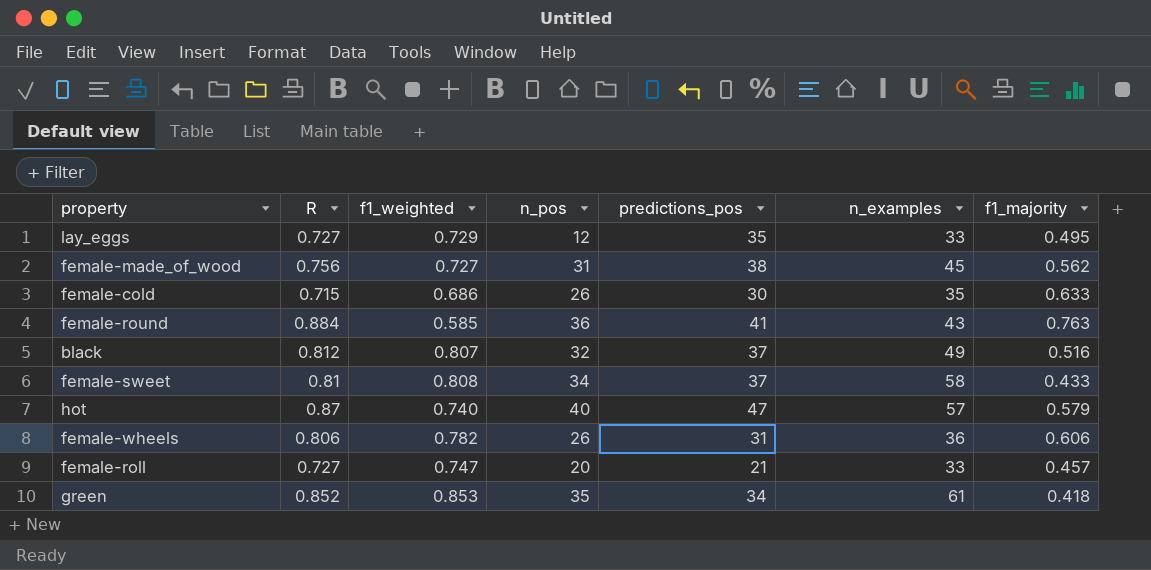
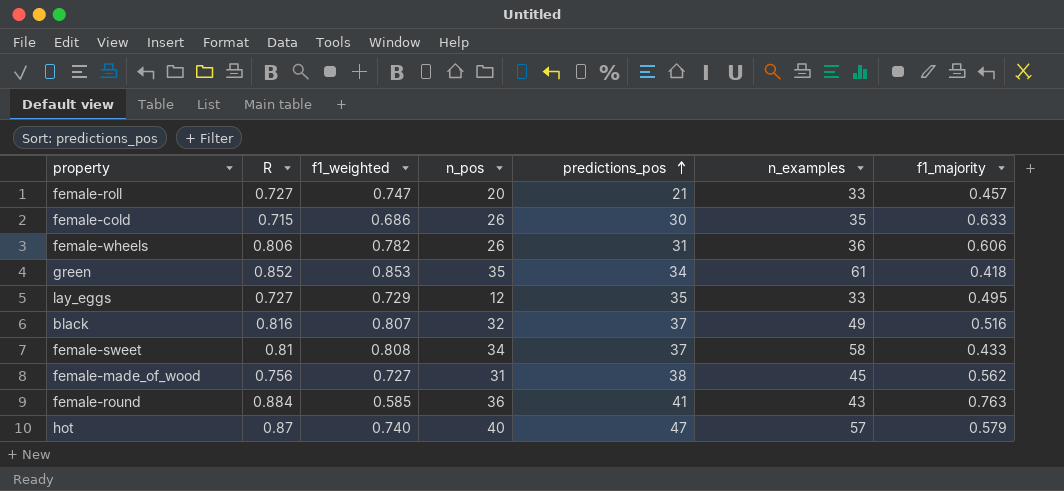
row order: none -> predictions_pos ascending
black | R: 0.812 -> 0.816

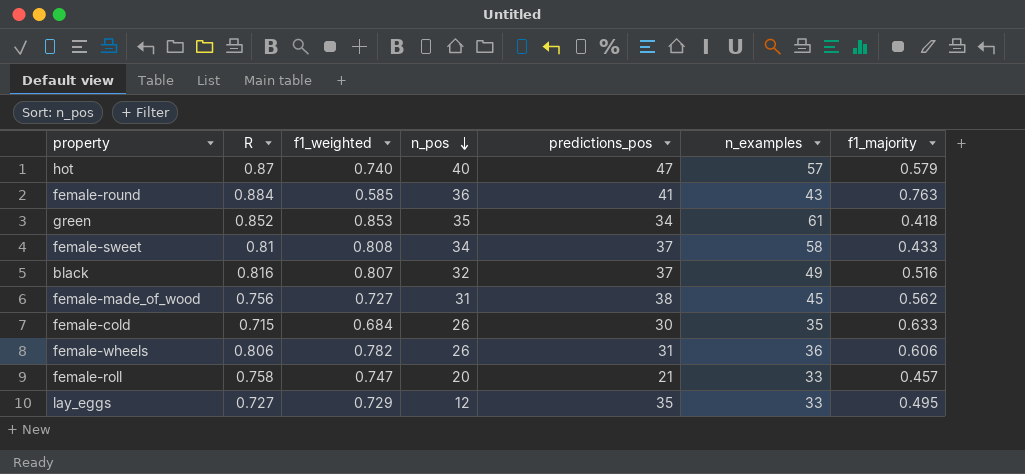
row order: predictions_pos ascending -> n_pos descending
female-cold | f1_weighted: 0.686 -> 0.684
female-roll | R: 0.727 -> 0.758

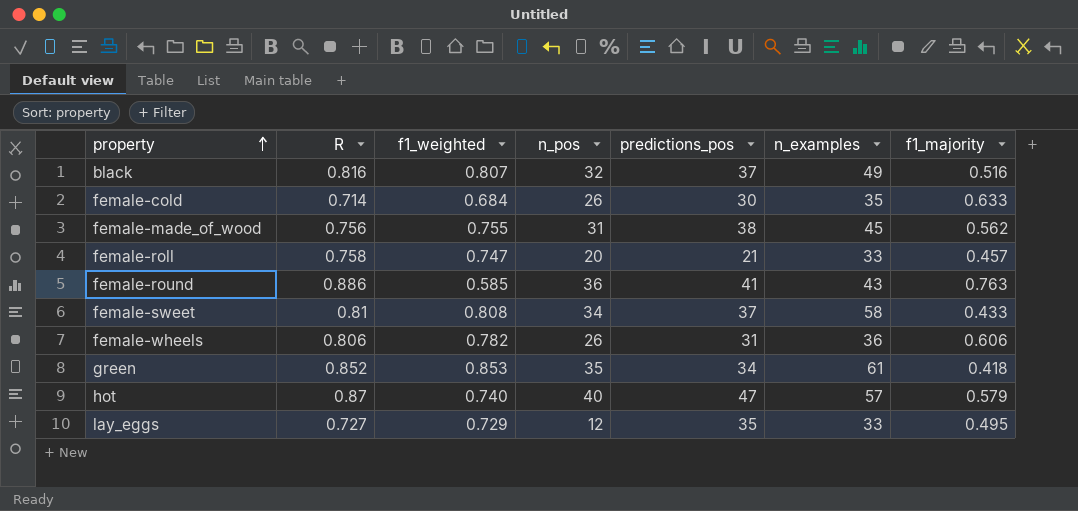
row order: n_pos descending -> property ascending
female-cold | R: 0.715 -> 0.714
female-made_of_wood | f1_weighted: 0.727 -> 0.755
female-round | R: 0.884 -> 0.886

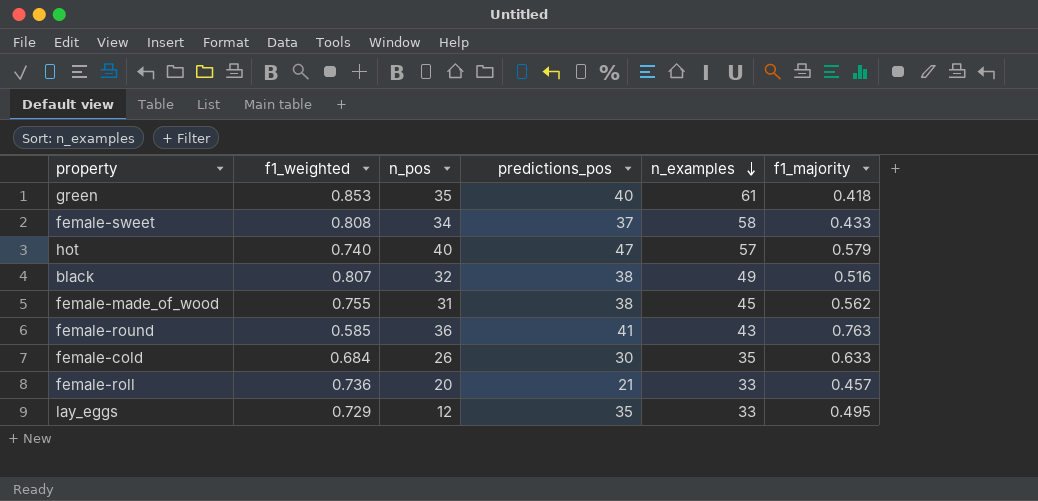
row order: property ascending -> n_examples descending
column R | position: 2 -> none
row female-wheels: 0.806 | 0.782 | 26 | 31 | 36 | 0.606 -> none
green | predictions_pos: 34 -> 40
black | predictions_pos: 37 -> 38
female-roll | f1_weighted: 0.747 -> 0.736

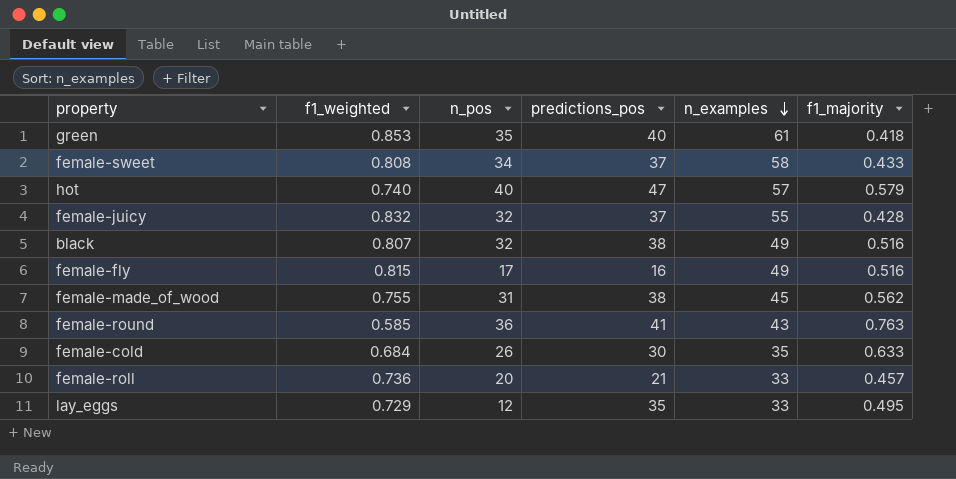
row female-juicy: none -> 0.832 | 32 | 37 | 55 | 0.428
row female-fly: none -> 0.815 | 17 | 16 | 49 | 0.516

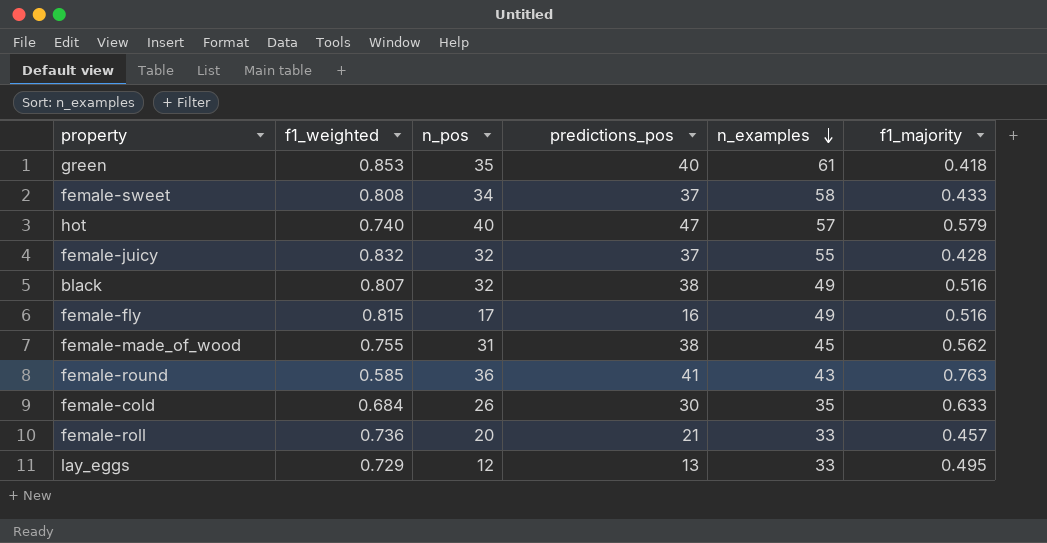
lay_eggs | predictions_pos: 35 -> 13

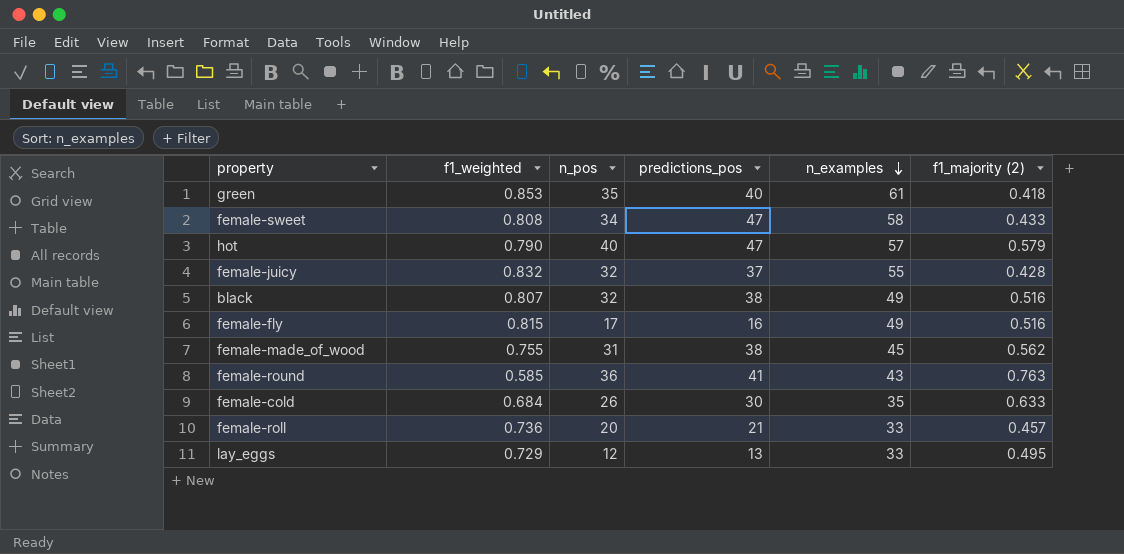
column name: f1_majority -> f1_majority (2)
female-sweet | predictions_pos: 37 -> 47
hot | f1_weighted: 0.740 -> 0.790

